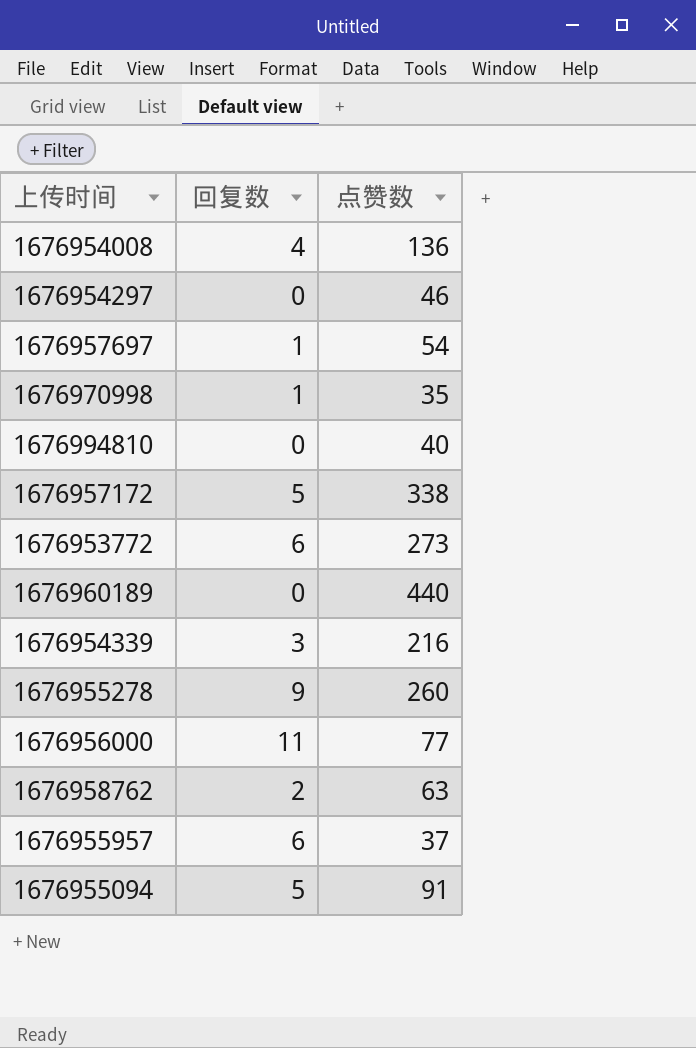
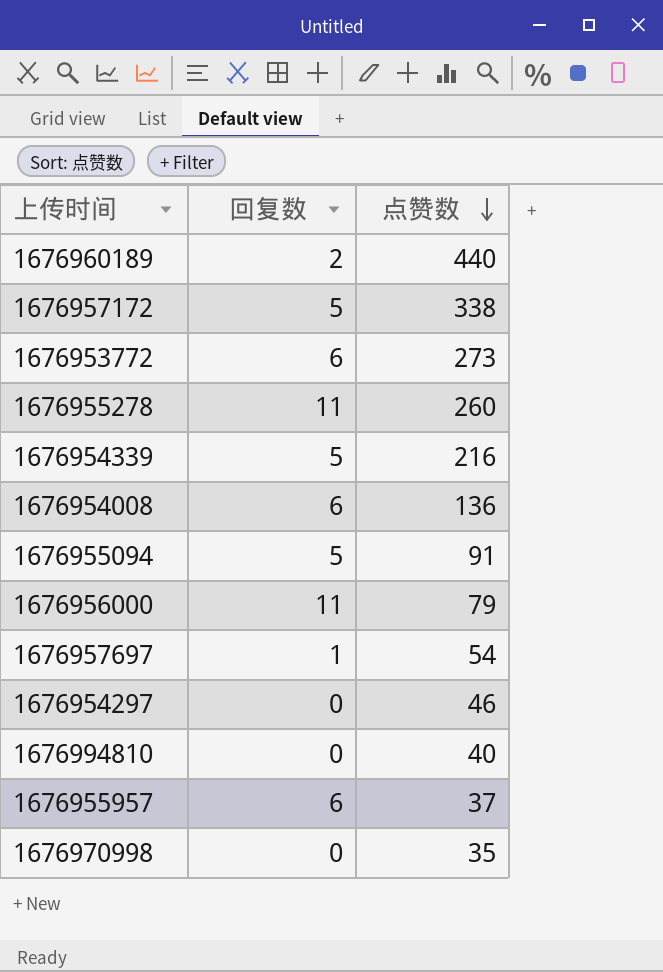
row order: none -> 点赞数 descending
row 1676958762: 2 | 63 -> none
1676960189 | 回复数: 0 -> 2
1676955278 | 回复数: 9 -> 11
1676954339 | 回复数: 3 -> 5
1676954008 | 回复数: 4 -> 6
1676956000 | 点赞数: 77 -> 79
1676970998 | 回复数: 1 -> 0

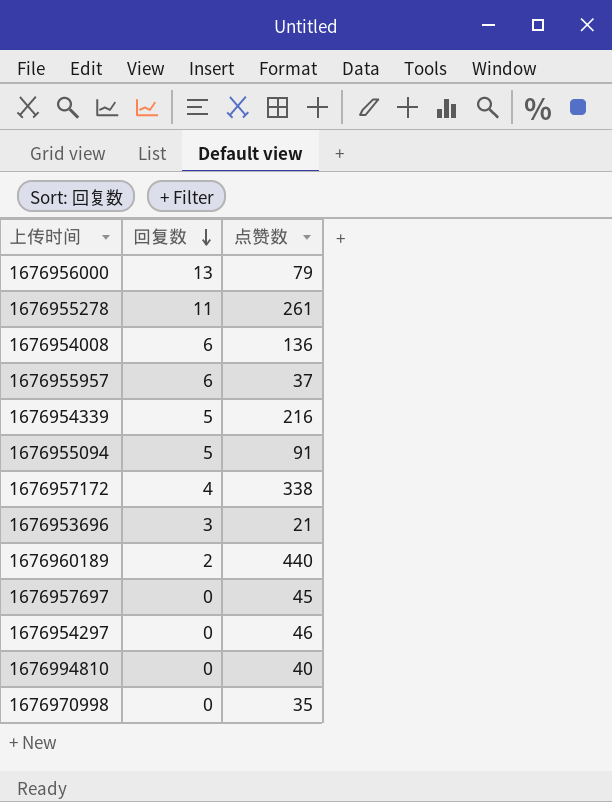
row order: 点赞数 descending -> 回复数 descending
row 1676953772: 6 | 273 -> none
1676956000 | 回复数: 11 -> 13
1676955278 | 点赞数: 260 -> 261
1676957172 | 回复数: 5 -> 4
row 1676953696: none -> 3 | 21
1676957697 | 回复数: 1 -> 0
1676957697 | 点赞数: 54 -> 45

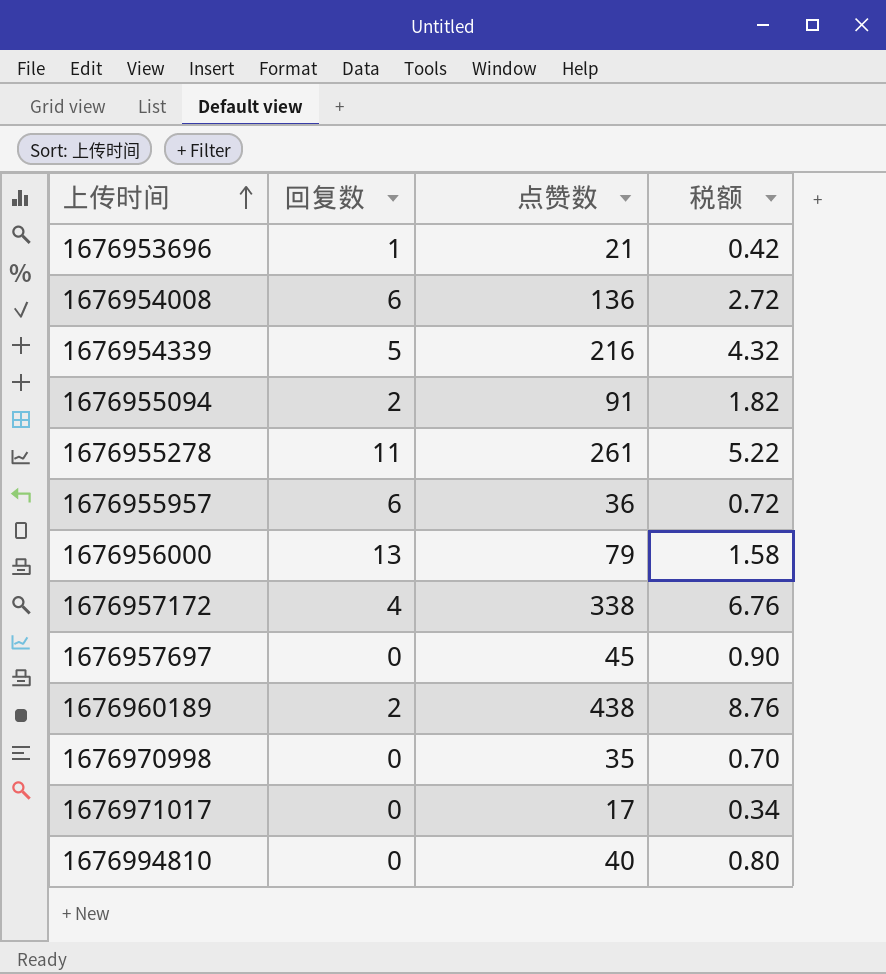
row order: 回复数 descending -> 上传时间 ascending
column 税额 | formula: none -> [点赞数] * 0.02
row 1676954297: 0 | 46 -> none
1676953696 | 回复数: 3 -> 1
1676955094 | 回复数: 5 -> 2
1676955957 | 点赞数: 37 -> 36
1676960189 | 点赞数: 440 -> 438
row 1676971017: none -> 0 | 17 | 0.34

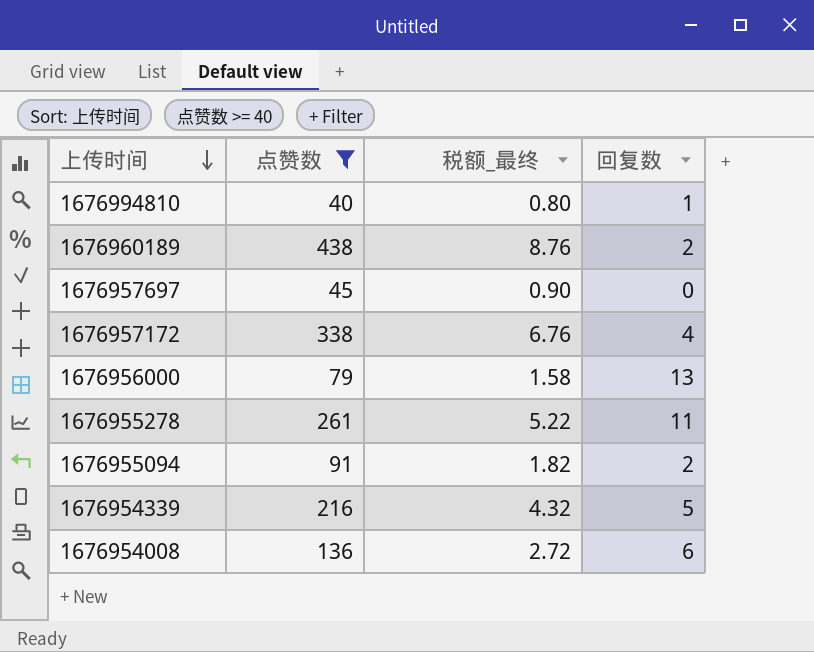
filter: none -> 点赞数 >= 40
row order: 上传时间 ascending -> 上传时间 descending
column name: 税额 -> 税额_最终
column 回复数 | position: 2 -> 4
1676994810 | 回复数: 0 -> 1

